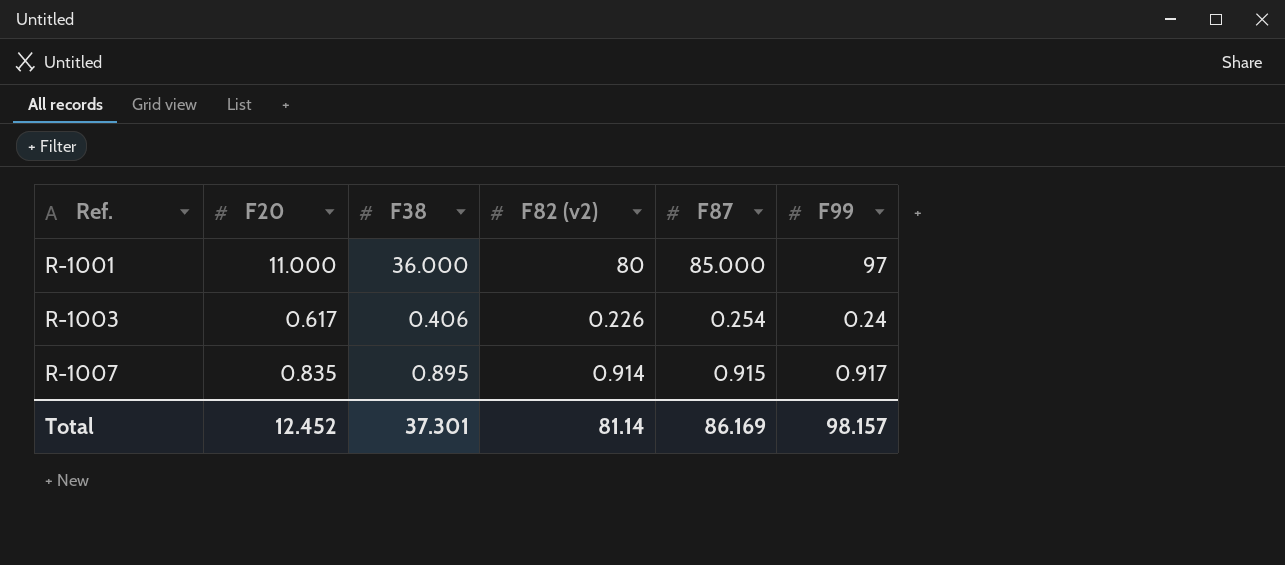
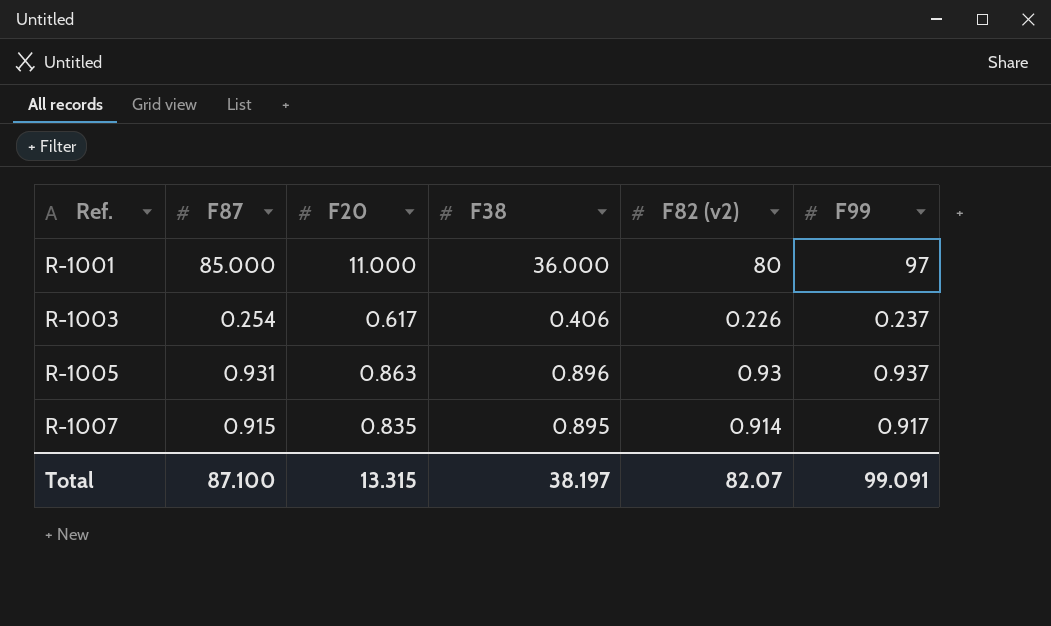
column F87 | position: 5 -> 2
R-1003 | F99: 0.24 -> 0.237
row R-1005: none -> 0.931 | 0.863 | 0.896 | 0.93 | 0.937
Total | F87: 86.169 -> 87.100
Total | F20: 12.452 -> 13.315
Total | F38: 37.301 -> 38.197
Total | F82 (v2): 81.14 -> 82.07
Total | F99: 98.157 -> 99.091

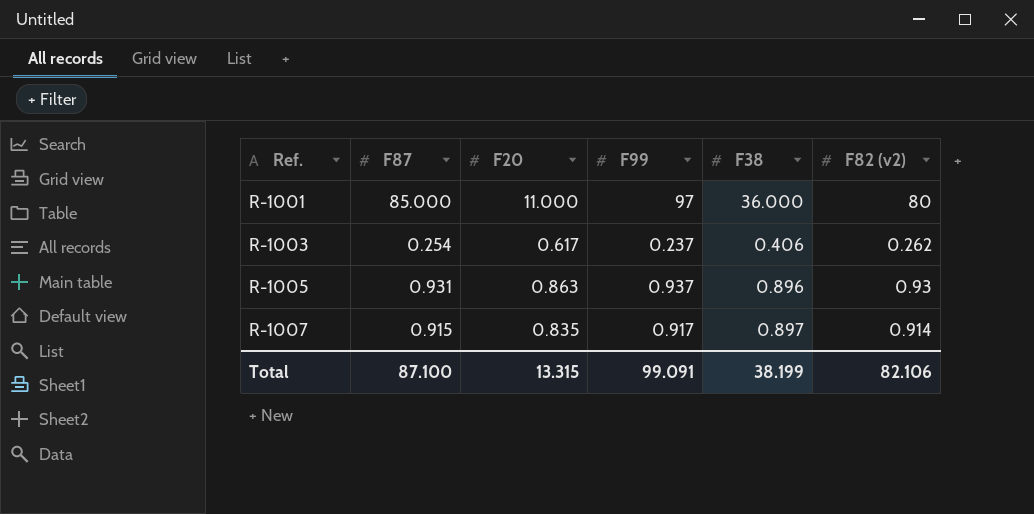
column F99 | position: 6 -> 4
R-1003 | F82 (v2): 0.226 -> 0.262
R-1007 | F38: 0.895 -> 0.897
Total | F38: 38.197 -> 38.199
Total | F82 (v2): 82.07 -> 82.106

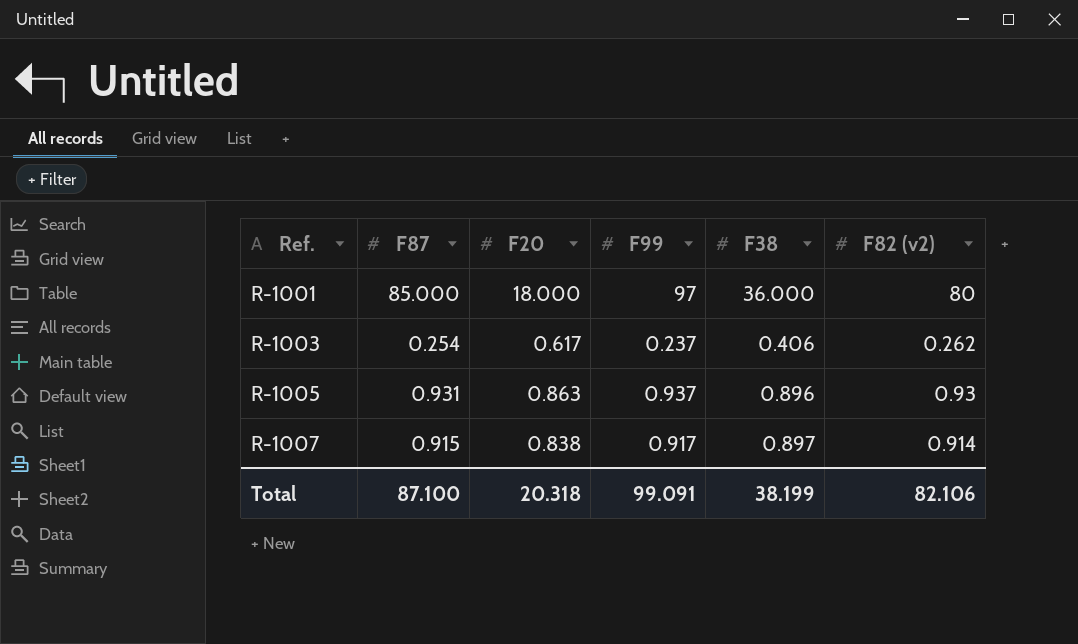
R-1001 | F20: 11.000 -> 18.000
R-1007 | F20: 0.835 -> 0.838
Total | F20: 13.315 -> 20.318

